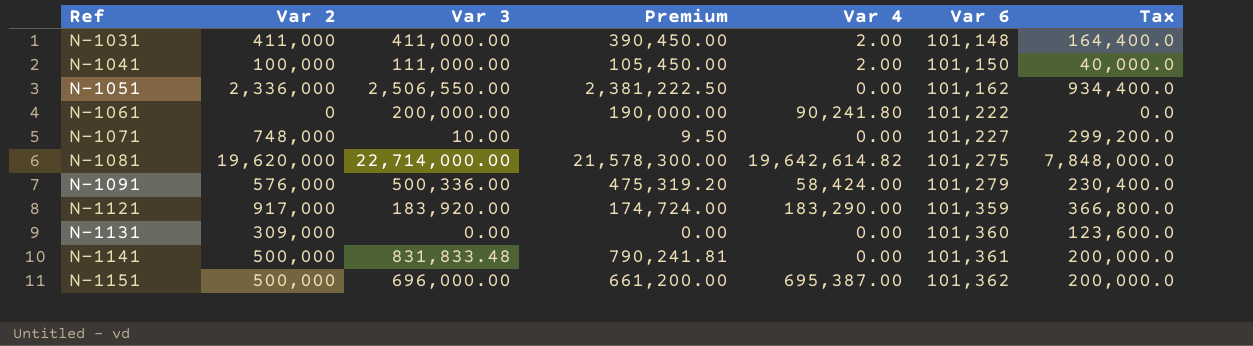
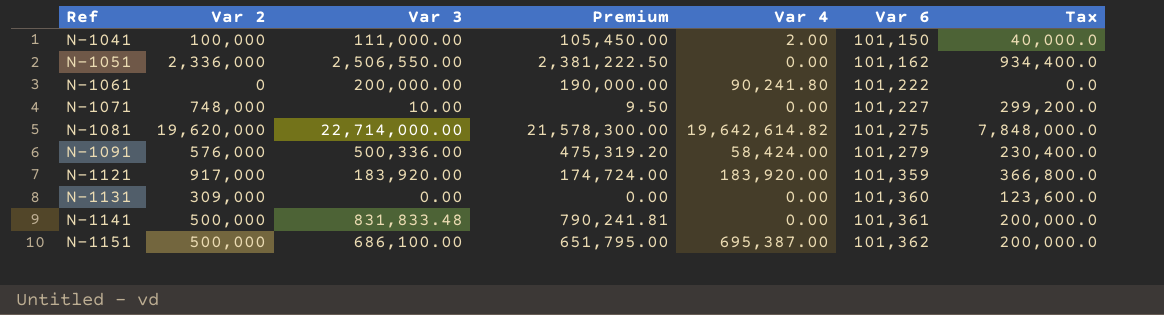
row N-1031: 411,000 | 411,000.00 | 390,450.00 | 2.00 | 101,148 | 164,400.0 -> none
N-1121 | Var 4: 183,290.00 -> 183,920.00
N-1151 | Var 3: 696,000.00 -> 686,100.00
N-1151 | Premium: 661,200.00 -> 651,795.00

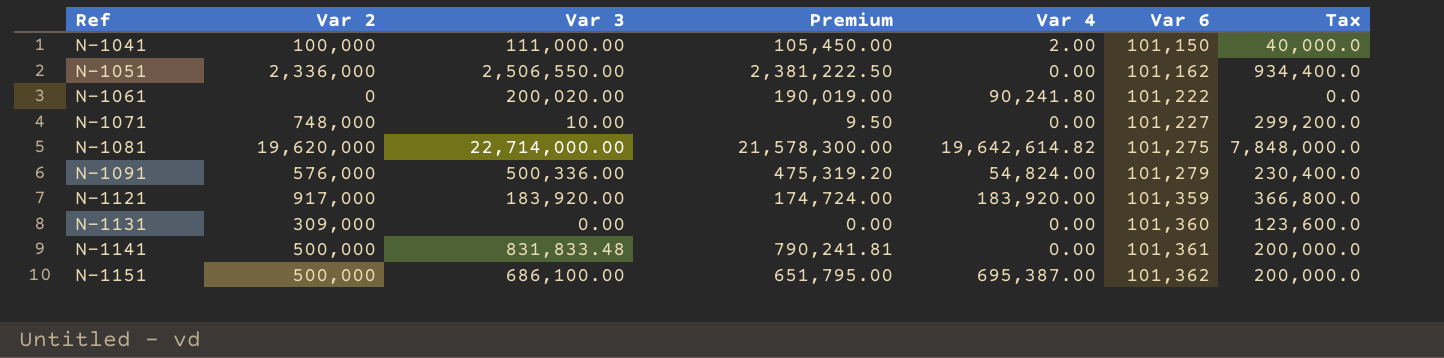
N-1061 | Var 3: 200,000.00 -> 200,020.00
N-1061 | Premium: 190,000.00 -> 190,019.00
N-1091 | Var 4: 58,424.00 -> 54,824.00

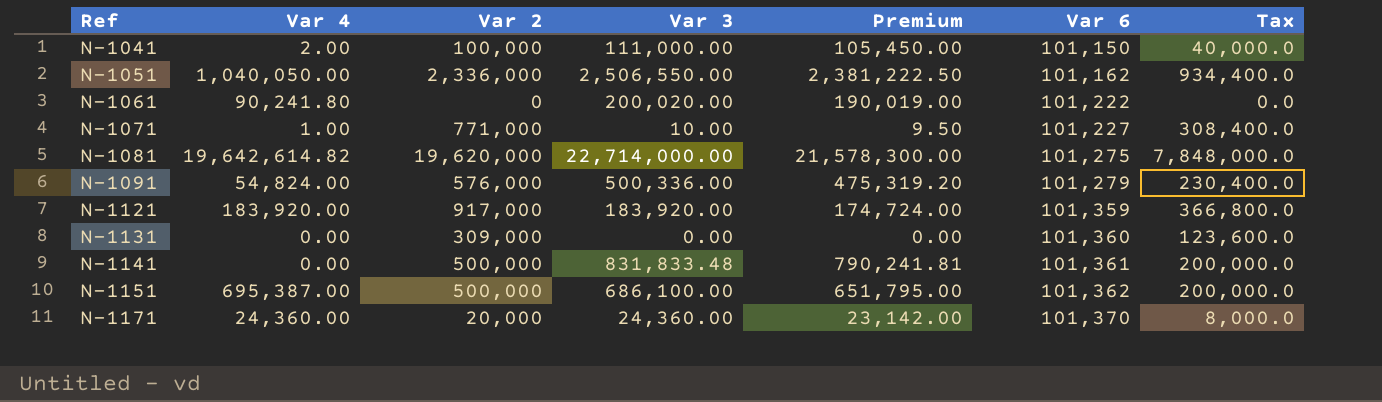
column Var 4 | position: 5 -> 2
N-1051 | Var 4: 0.00 -> 1,040,050.00
N-1071 | Var 4: 0.00 -> 1.00
N-1071 | Var 2: 748,000 -> 771,000
N-1071 | Tax: 299,200.0 -> 308,400.0
row N-1171: none -> 24,360.00 | 20,000 | 24,360.00 | 23,142.00 | 101,370 | 8,000.0

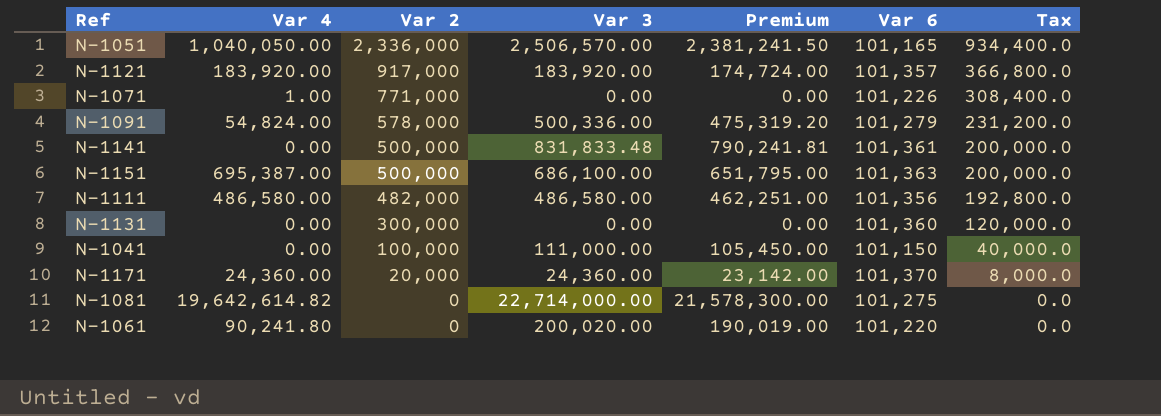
row order: Ref ascending -> Var 2 descending
N-1051 | Var 3: 2,506,550.00 -> 2,506,570.00
N-1051 | Premium: 2,381,222.50 -> 2,381,241.50
N-1051 | Var 6: 101,162 -> 101,165
N-1121 | Var 6: 101,359 -> 101,357
N-1071 | Var 3: 10.00 -> 0.00
N-1071 | Premium: 9.50 -> 0.00
N-1071 | Var 6: 101,227 -> 101,226
N-1091 | Var 2: 576,000 -> 578,000
N-1091 | Tax: 230,400.0 -> 231,200.0
N-1151 | Var 6: 101,362 -> 101,363
row N-1111: none -> 486,580.00 | 482,000 | 486,580.00 | 462,251.00 | 101,356 | 192,800.0
N-1131 | Var 2: 309,000 -> 300,000
N-1131 | Tax: 123,600.0 -> 120,000.0
N-1041 | Var 4: 2.00 -> 0.00
N-1081 | Var 2: 19,620,000 -> 0
N-1081 | Tax: 7,848,000.0 -> 0.0
N-1061 | Var 6: 101,222 -> 101,220

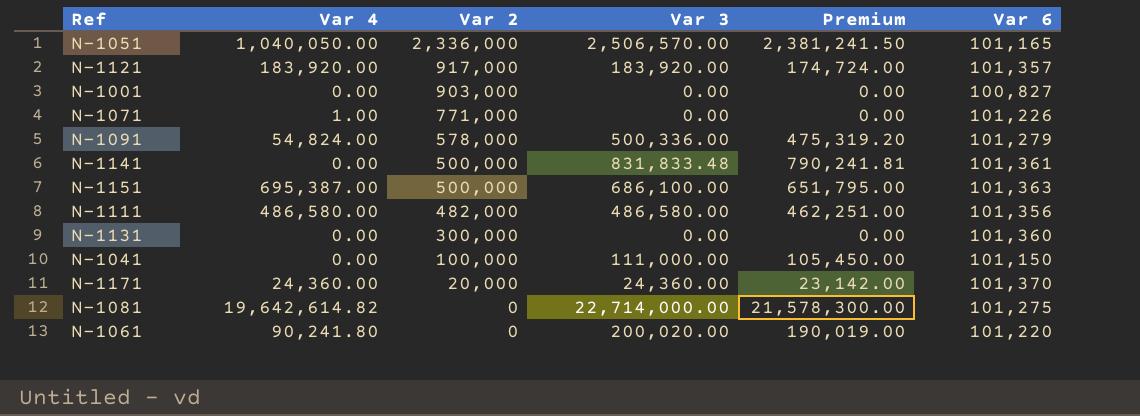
column Tax | formula: [Var 2] * 0.4 -> none
row N-1001: none -> 0.00 | 903,000 | 0.00 | 0.00 | 100,827

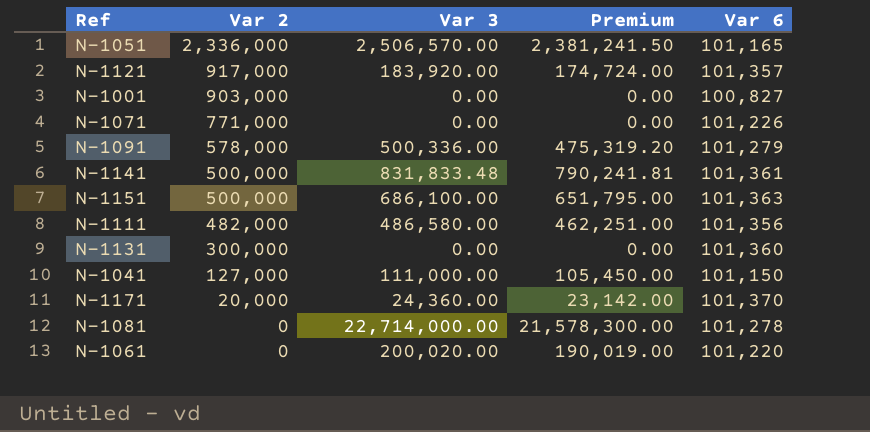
column Var 4 | position: 2 -> none
N-1041 | Var 2: 100,000 -> 127,000
N-1081 | Var 6: 101,275 -> 101,278

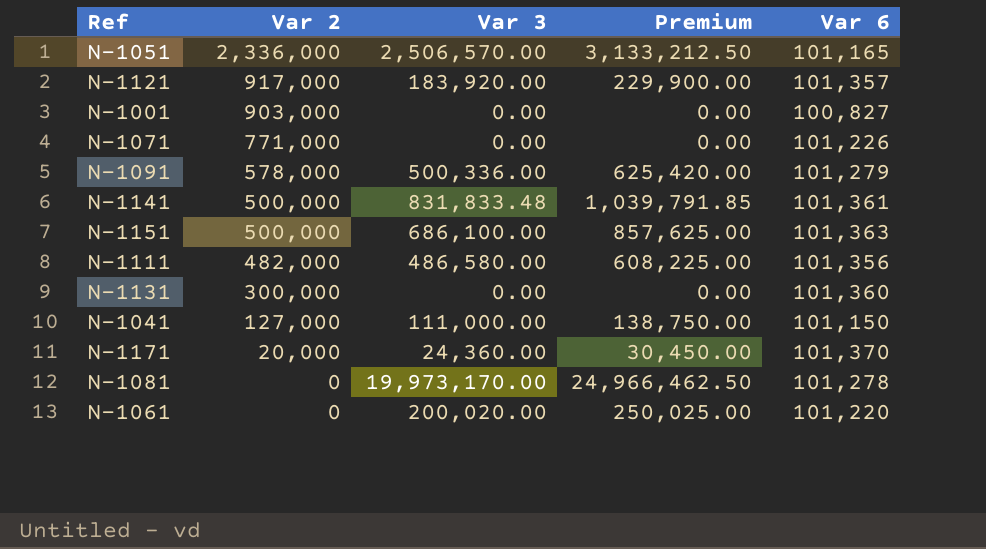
column Premium | formula: [Var 3] * 0.95 -> [Var 3] * 1.25
N-1081 | Var 3: 22,714,000.00 -> 19,973,170.00

